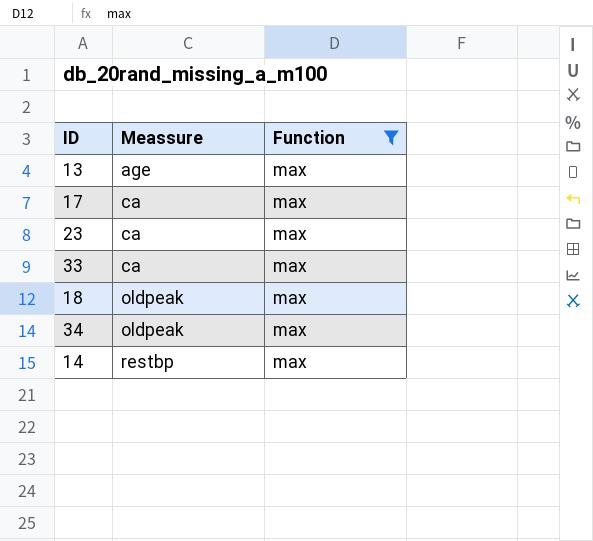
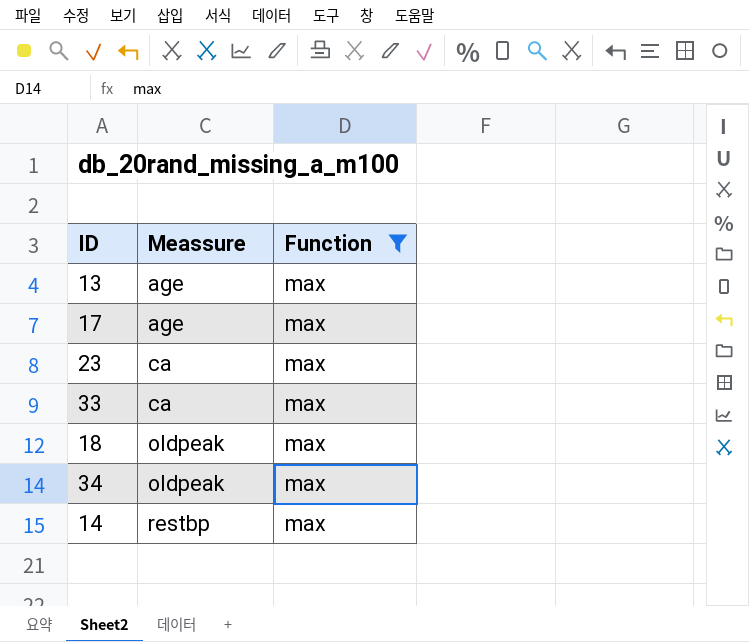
17 | Meassure: ca -> age

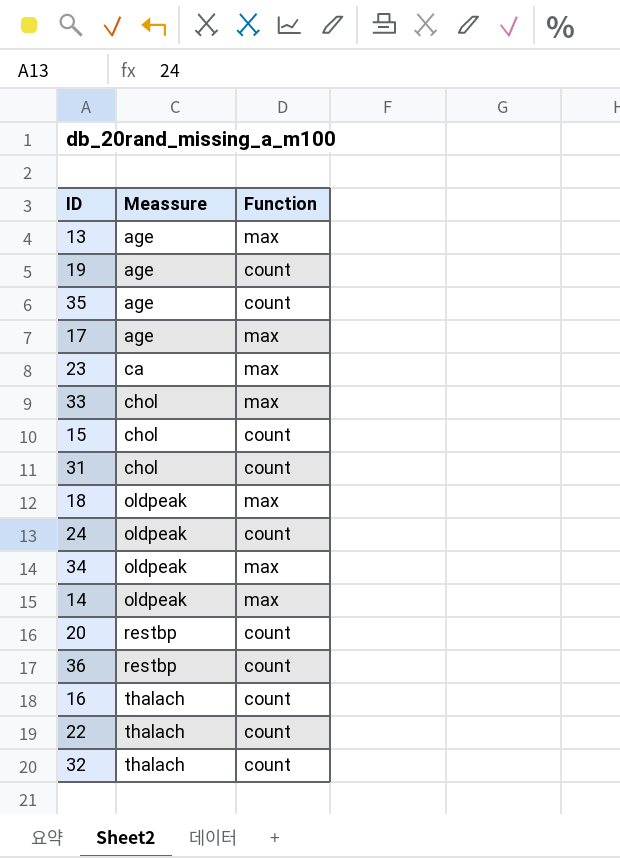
filter: Function = max -> none
33 | Meassure: ca -> chol
14 | Meassure: restbp -> oldpeak

